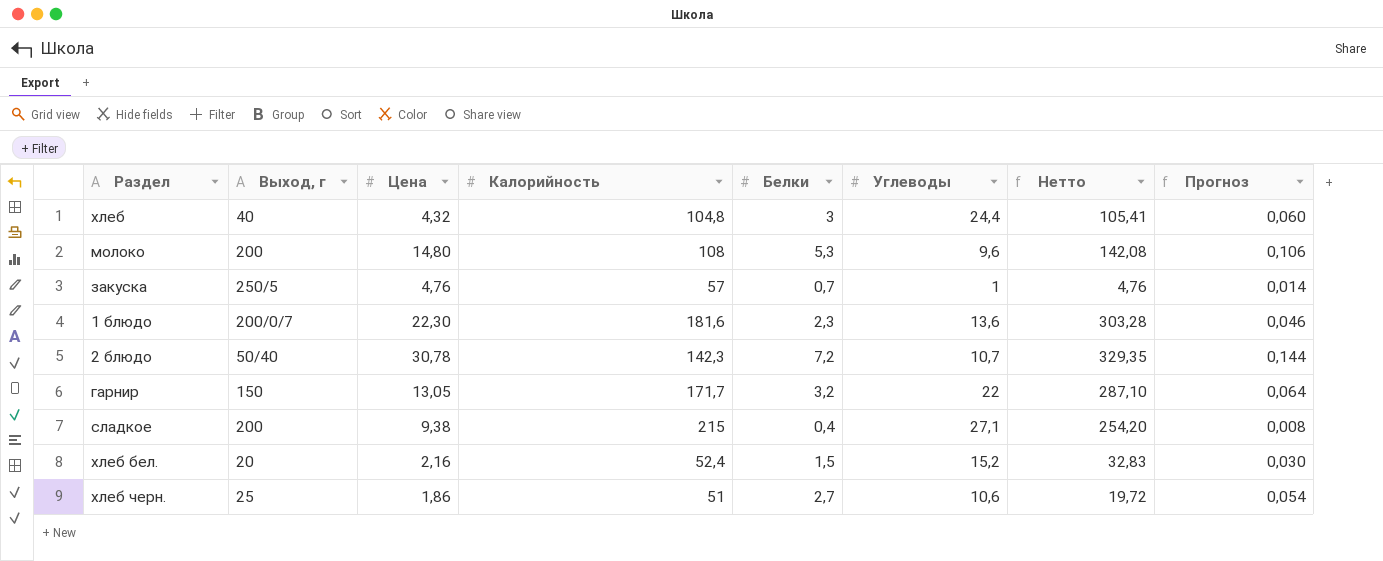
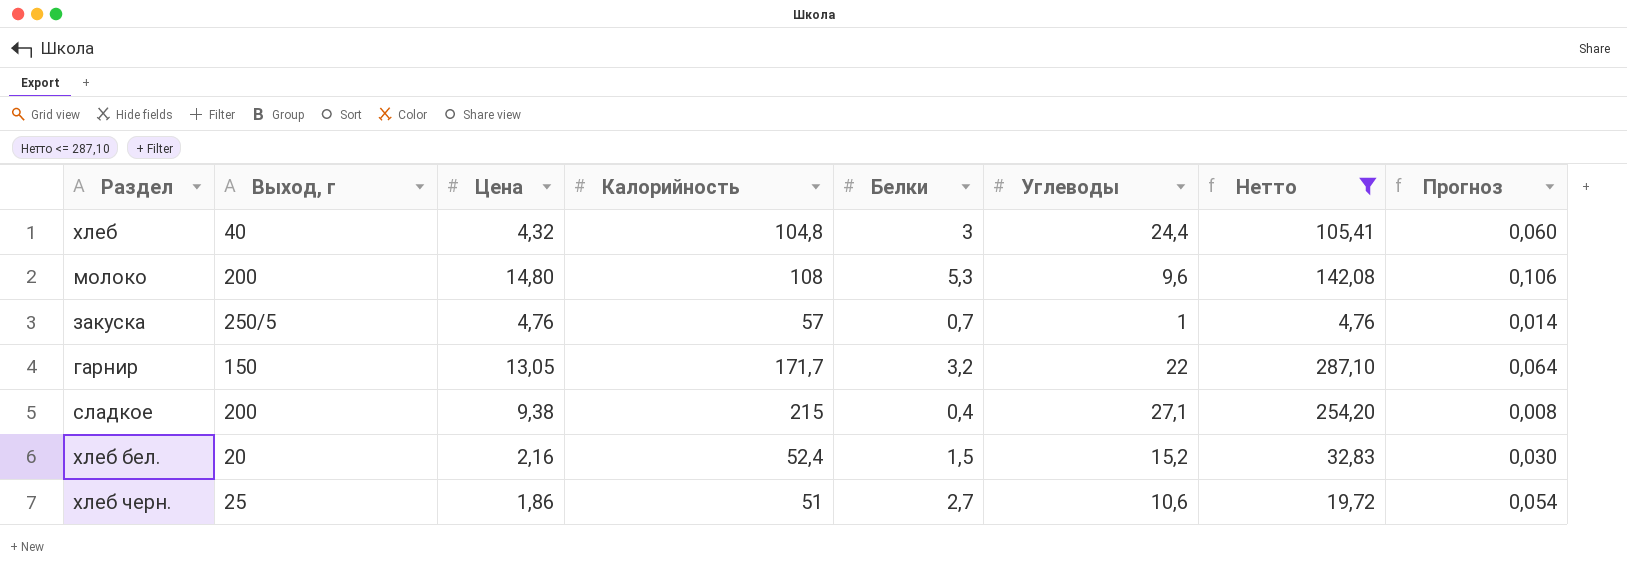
filter: none -> Нетто <= 287,10

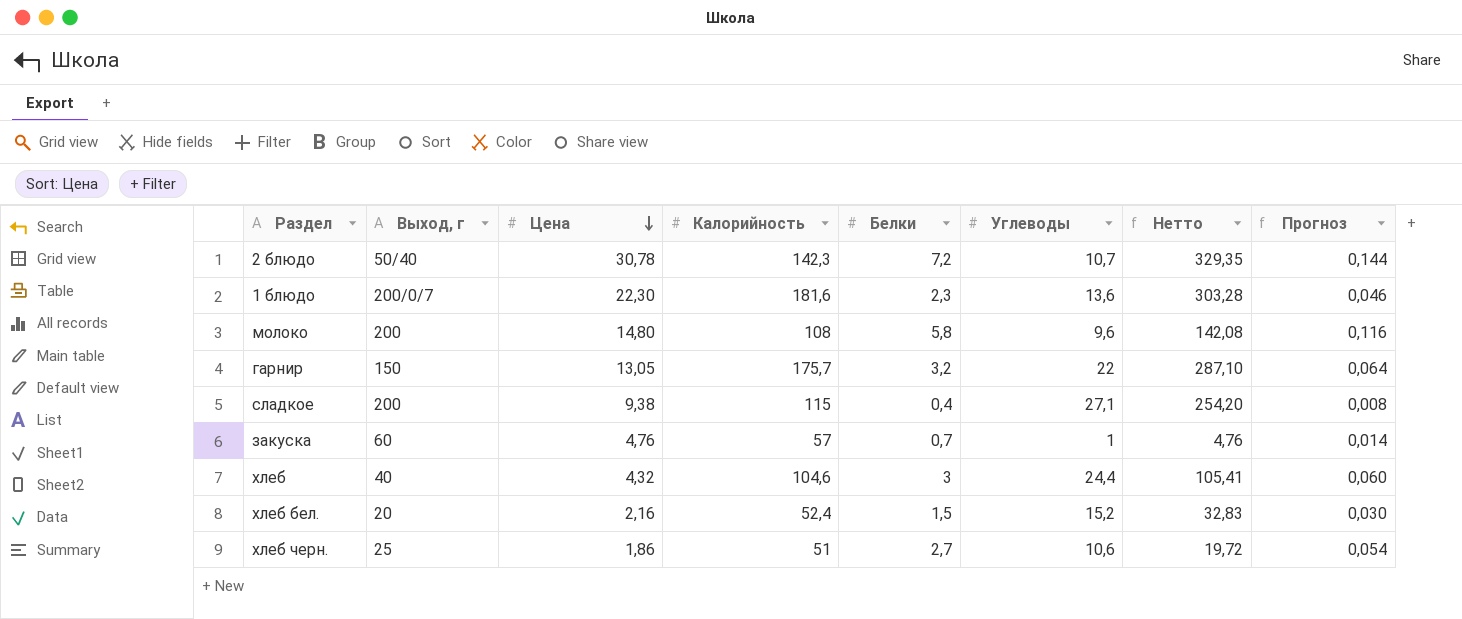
filter: Нетто <= 287,10 -> none
row order: none -> Цена descending
молоко | Белки: 5,3 -> 5,8
молоко | Прогноз: 0,106 -> 0,116
гарнир | Калорийность: 171,7 -> 175,7
сладкое | Калорийность: 215 -> 115
закуска | Выход, г: 250/5 -> 60
хлеб | Калорийность: 104,8 -> 104,6

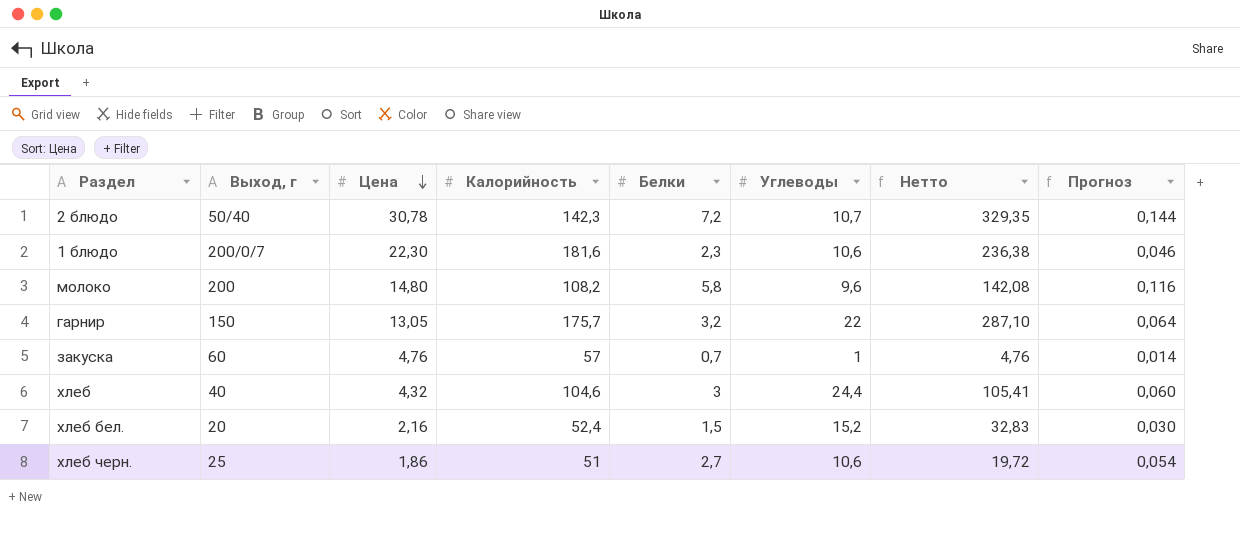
row сладкое: 200 | 9,38 | 115 | 0,4 | 27,1 | 254,20 | 0,008 -> none
1 блюдо | Углеводы: 13,6 -> 10,6
1 блюдо | Нетто: 303,28 -> 236,38
молоко | Калорийность: 108 -> 108,2

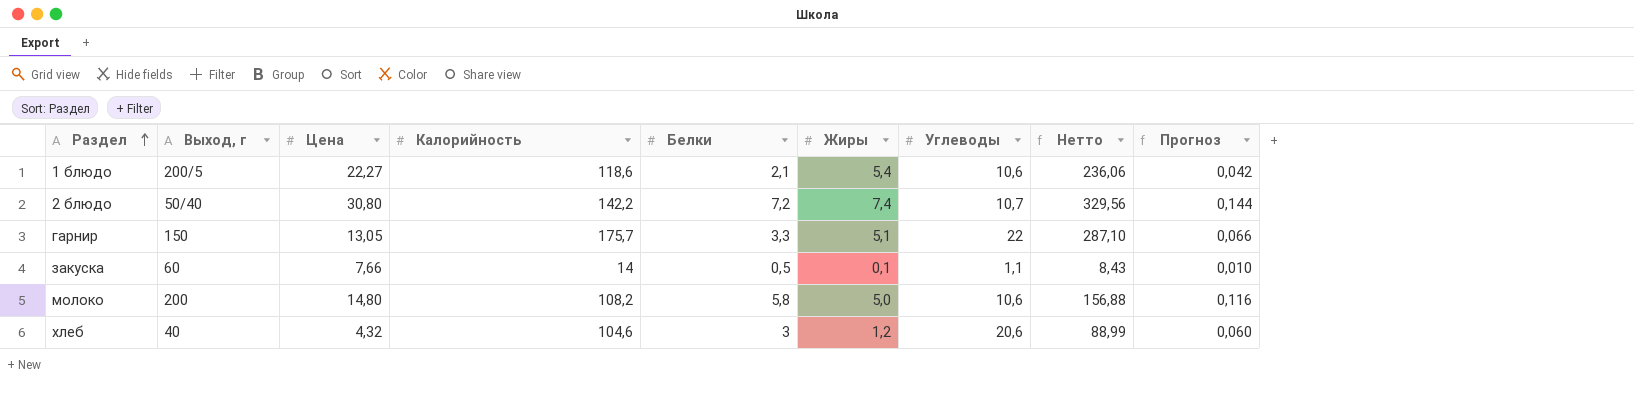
row order: Цена descending -> Раздел ascending
column Жиры | position: none -> 6
row хлеб бел.: 20 | 2,16 | 52,4 | 1,5 | 15,2 | 32,83 | 0,030 -> none
row хлеб черн.: 25 | 1,86 | 51 | 2,7 | 10,6 | 19,72 | 0,054 -> none
1 блюдо | Выход, г: 200/0/7 -> 200/5
1 блюдо | Цена: 22,30 -> 22,27
1 блюдо | Калорийность: 181,6 -> 118,6
1 блюдо | Белки: 2,3 -> 2,1
1 блюдо | Нетто: 236,38 -> 236,06
1 блюдо | Прогноз: 0,046 -> 0,042
2 блюдо | Цена: 30,78 -> 30,80
2 блюдо | Калорийность: 142,3 -> 142,2
2 блюдо | Нетто: 329,35 -> 329,56
гарнир | Белки: 3,2 -> 3,3
гарнир | Прогноз: 0,064 -> 0,066
закуска | Цена: 4,76 -> 7,66
закуска | Калорийность: 57 -> 14
закуска | Белки: 0,7 -> 0,5
закуска | Углеводы: 1 -> 1,1
закуска | Нетто: 4,76 -> 8,43
закуска | Прогноз: 0,014 -> 0,010
молоко | Углеводы: 9,6 -> 10,6
молоко | Нетто: 142,08 -> 156,88
хлеб | Углеводы: 24,4 -> 20,6
хлеб | Нетто: 105,41 -> 88,99

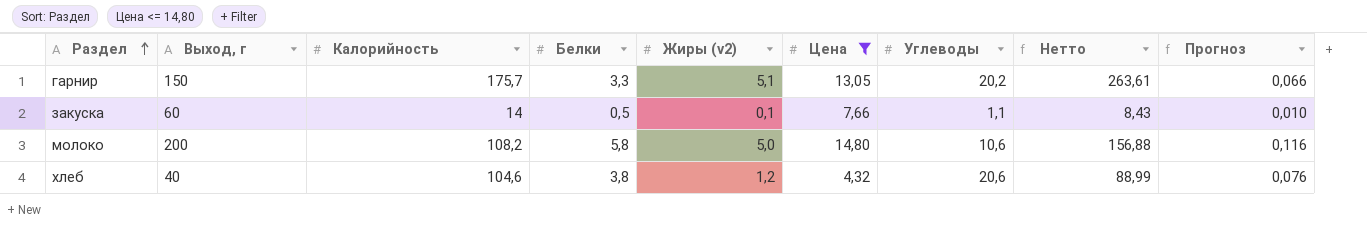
filter: none -> Цена <= 14,80
column name: Жиры -> Жиры (v2)
column Цена | position: 3 -> 6
гарнир | Углеводы: 22 -> 20,2
гарнир | Нетто: 287,10 -> 263,61
хлеб | Белки: 3 -> 3,8
хлеб | Прогноз: 0,060 -> 0,076

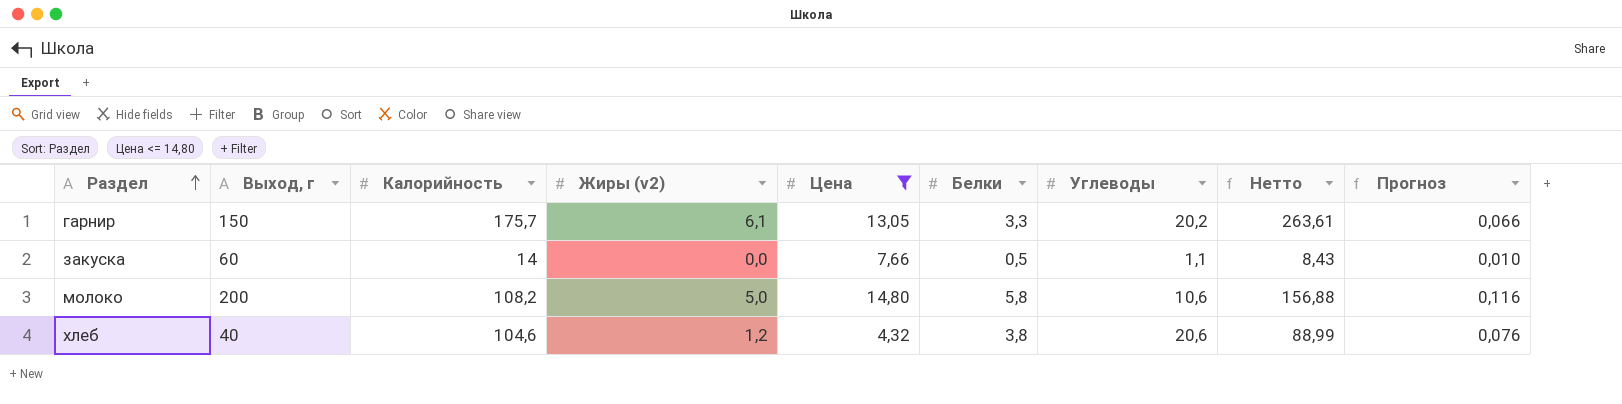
column Белки | position: 4 -> 6
гарнир | Жиры (v2): 5,1 -> 6,1
закуска | Жиры (v2): 0,1 -> 0,0

